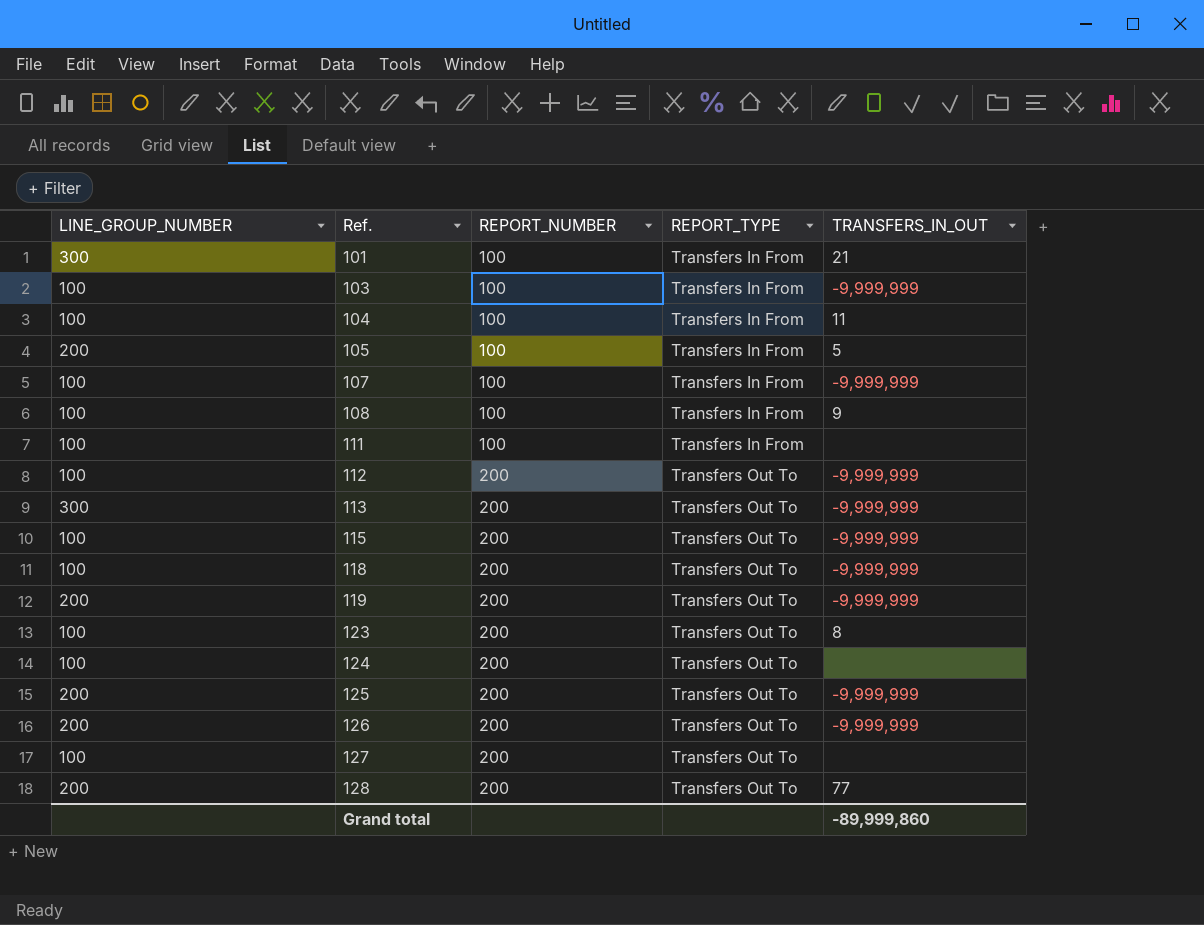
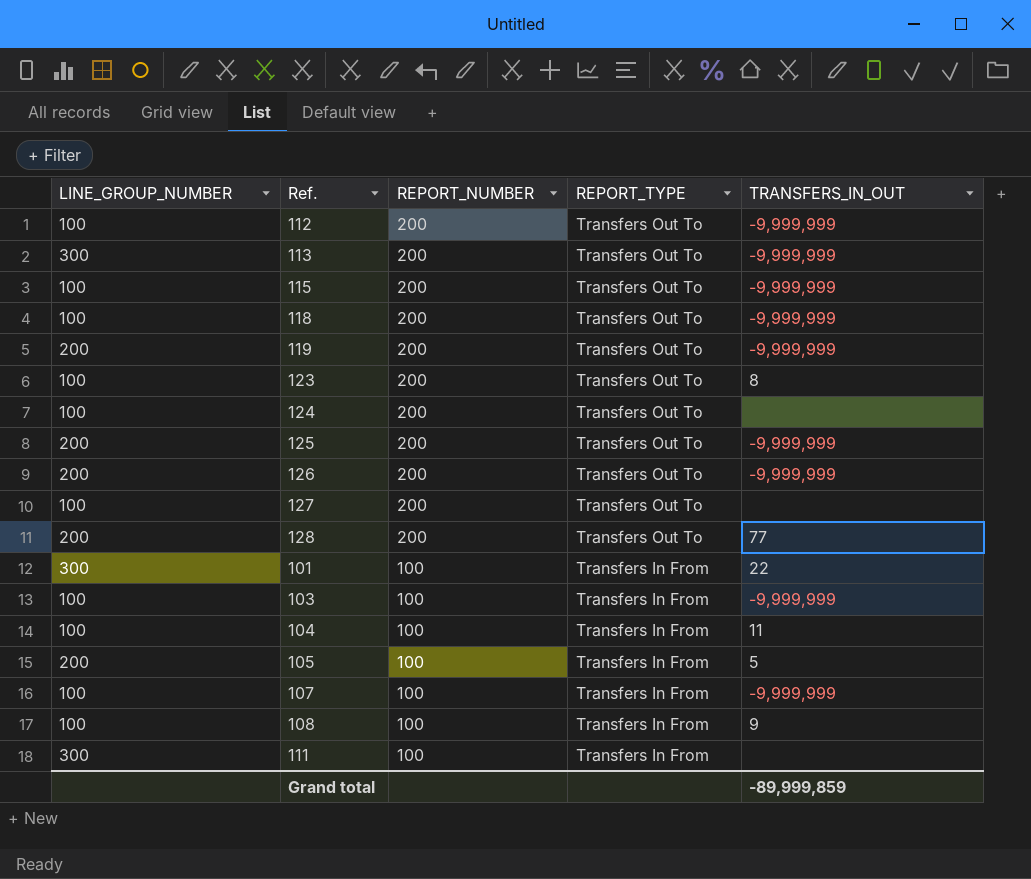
row order: Ref. ascending -> REPORT_NUMBER descending
101 | TRANSFERS_IN_OUT: 21 -> 22
111 | LINE_GROUP_NUMBER: 100 -> 300
Grand total | TRANSFERS_IN_OUT: -89,999,860 -> -89,999,859

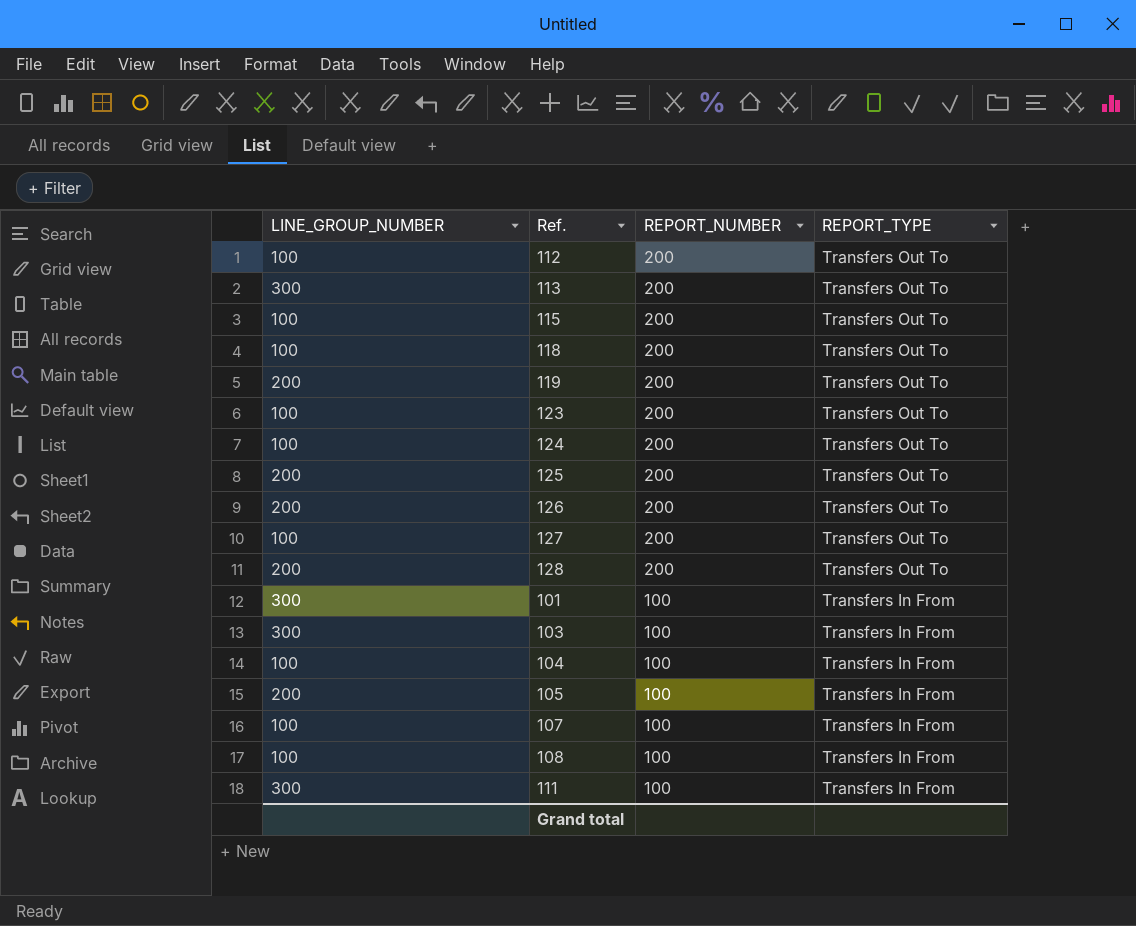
column TRANSFERS_IN_OUT | position: 5 -> none
103 | LINE_GROUP_NUMBER: 100 -> 300

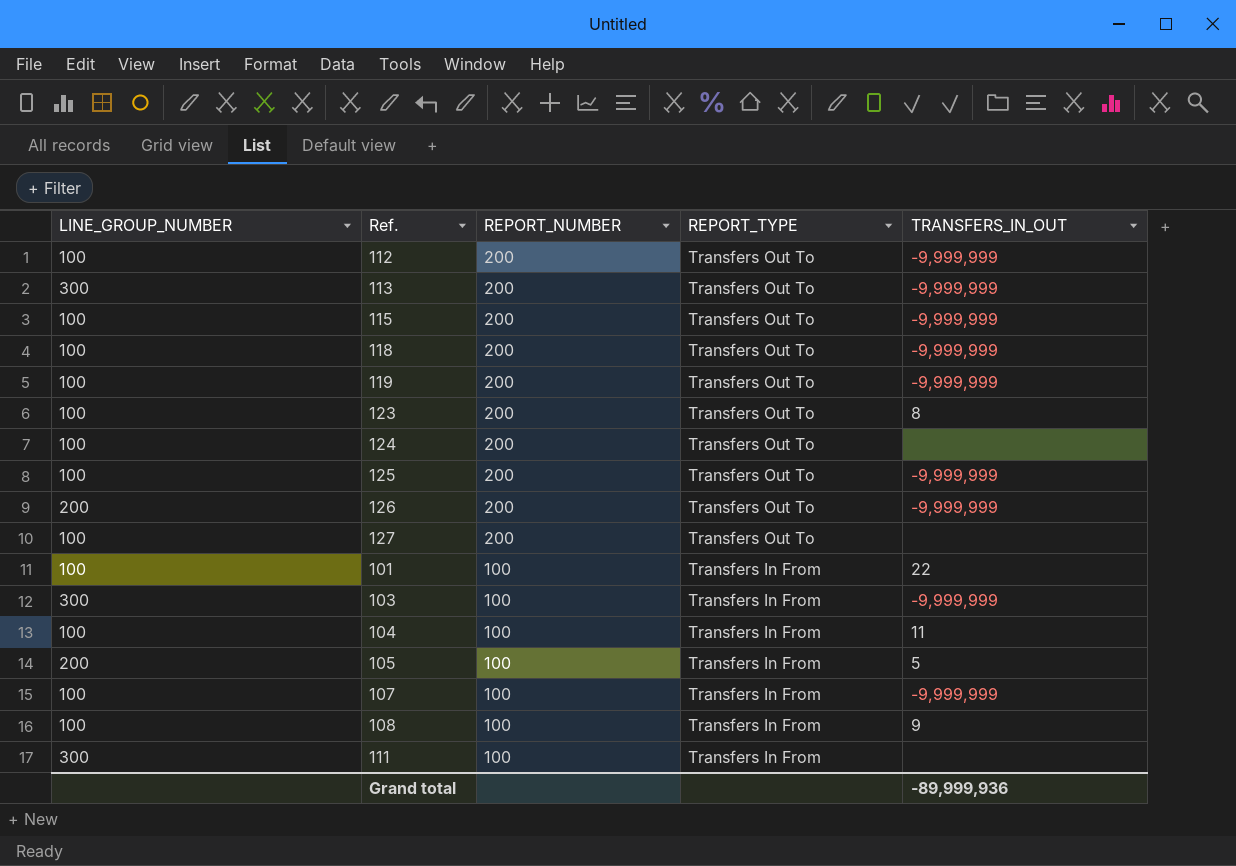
column TRANSFERS_IN_OUT | position: none -> 5
row 128: 200 | 200 | Transfers Out To -> none
119 | LINE_GROUP_NUMBER: 200 -> 100
125 | LINE_GROUP_NUMBER: 200 -> 100
101 | LINE_GROUP_NUMBER: 300 -> 100

